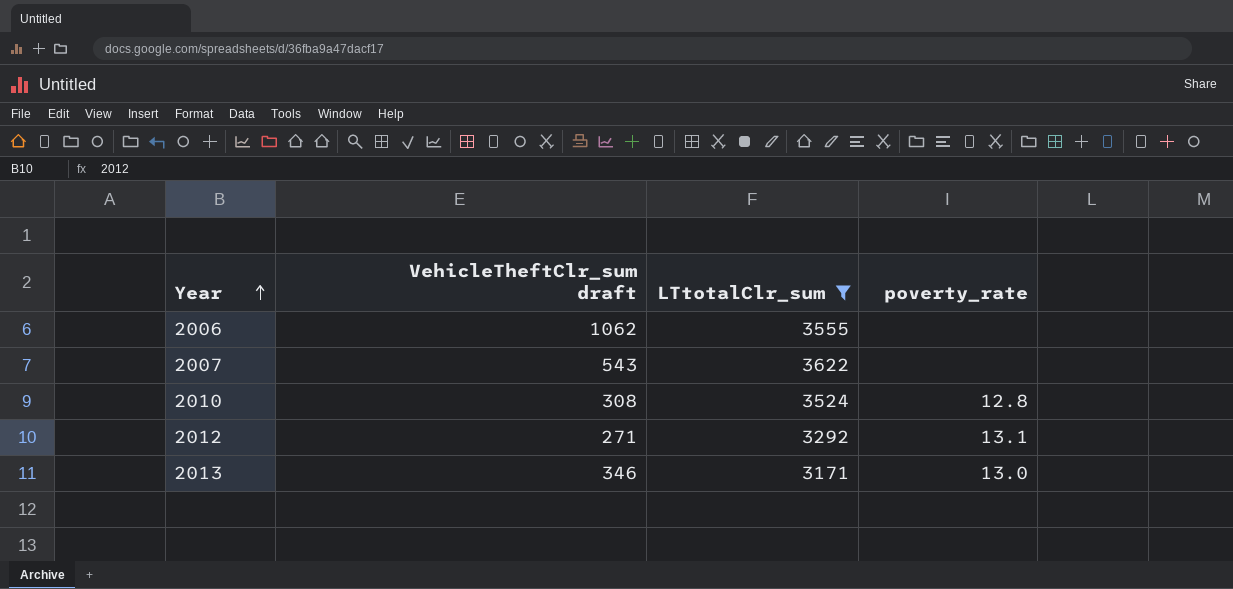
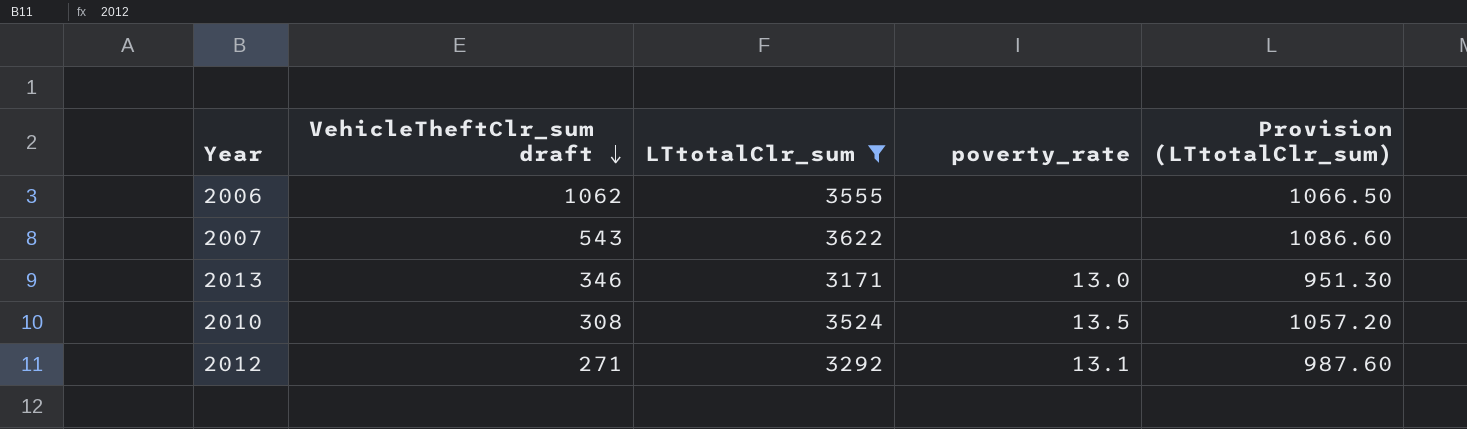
row order: Year ascending -> VehicleTheftClr_sum draft descending
column Provision (LTtotalClr_sum) | formula: none -> [LTtotalClr_sum] * 0.3
2010 | poverty_rate: 12.8 -> 13.5

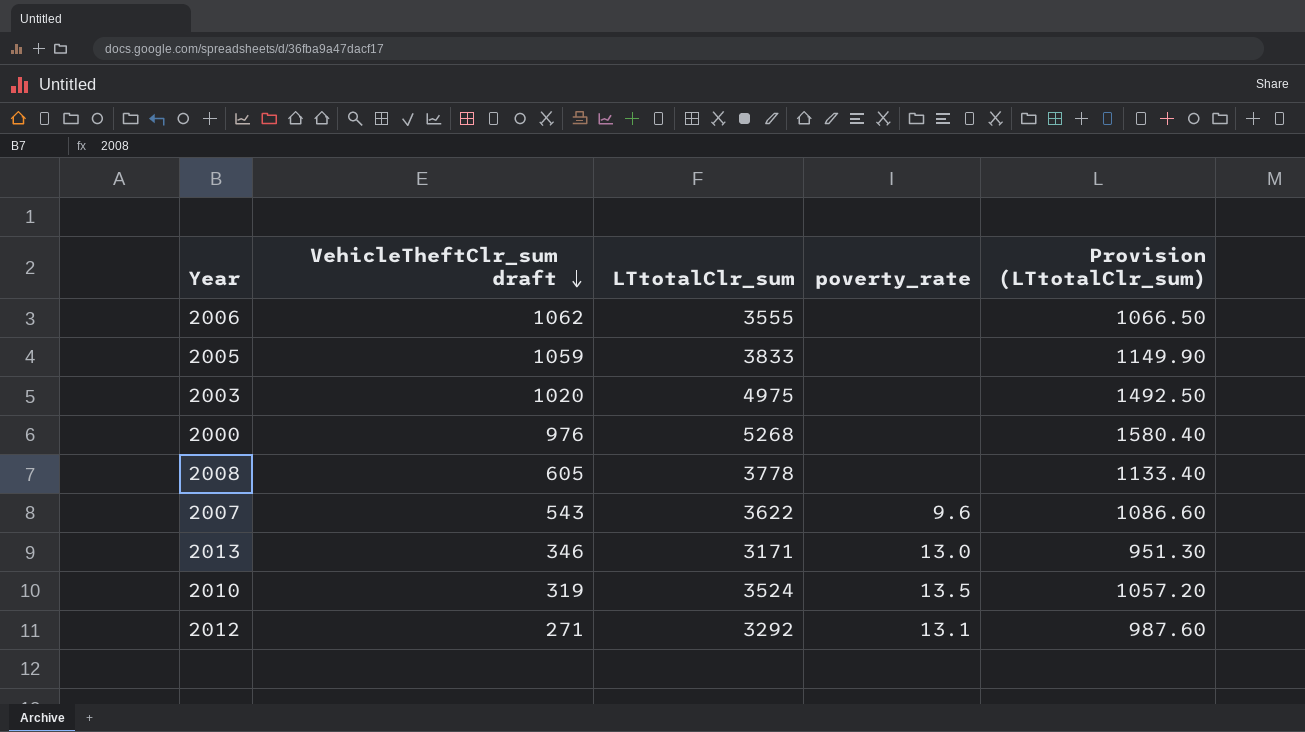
filter: LTtotalClr_sum <= 3622 -> none
2007 | poverty_rate: none -> 9.6
2010 | VehicleTheftClr_sum draft: 308 -> 319

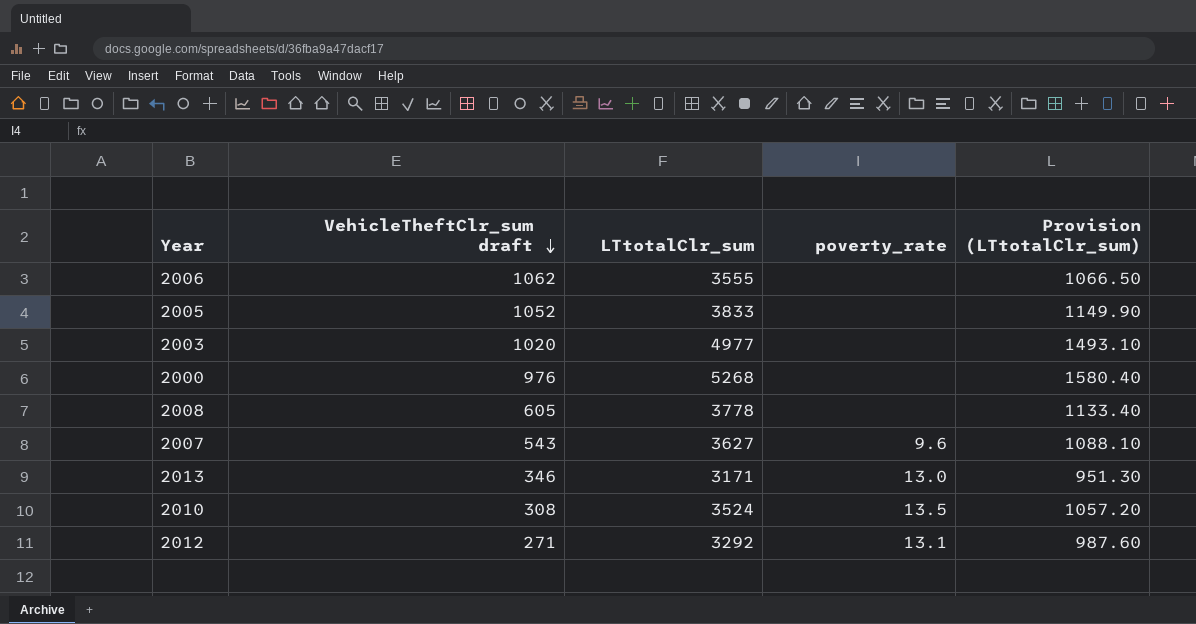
2005 | VehicleTheftClr_sum draft: 1059 -> 1052
2003 | LTtotalClr_sum: 4975 -> 4977
2003 | Provision (LTtotalClr_sum): 1492.50 -> 1493.10
2007 | LTtotalClr_sum: 3622 -> 3627
2007 | Provision (LTtotalClr_sum): 1086.60 -> 1088.10
2010 | VehicleTheftClr_sum draft: 319 -> 308

